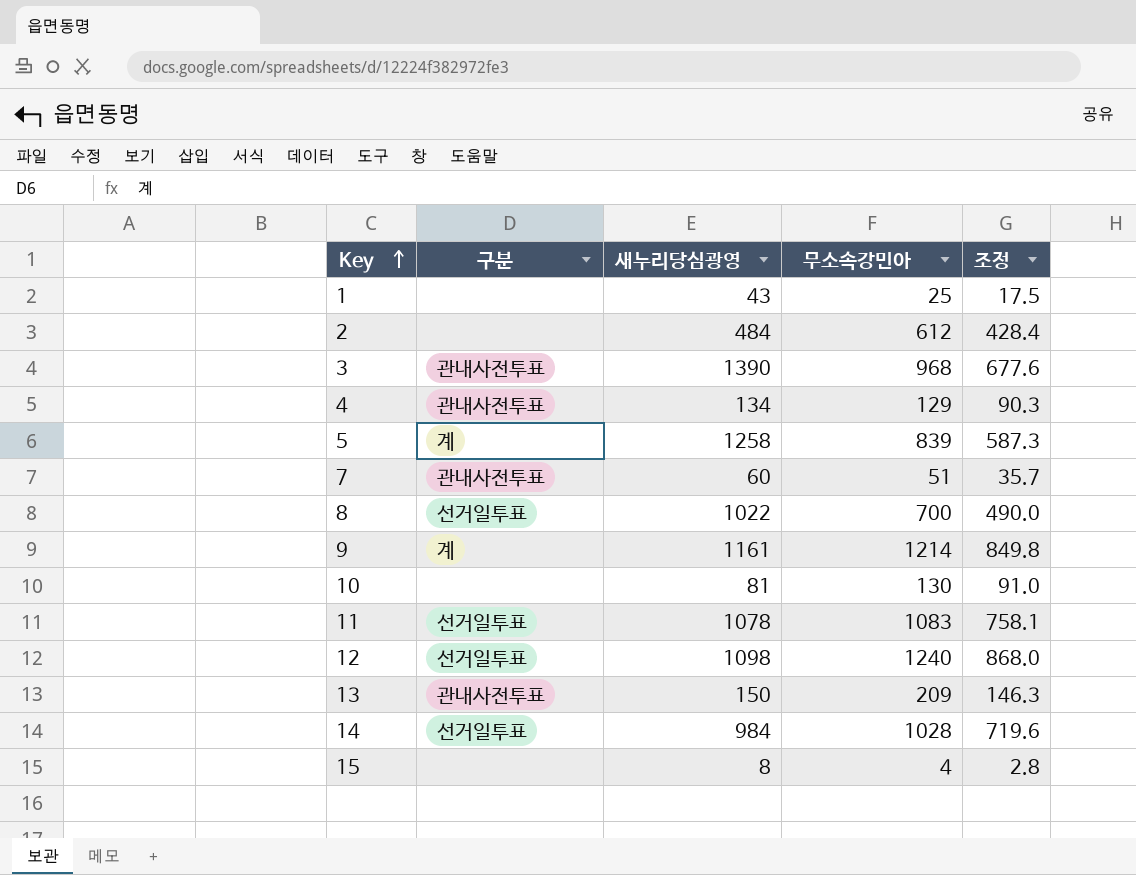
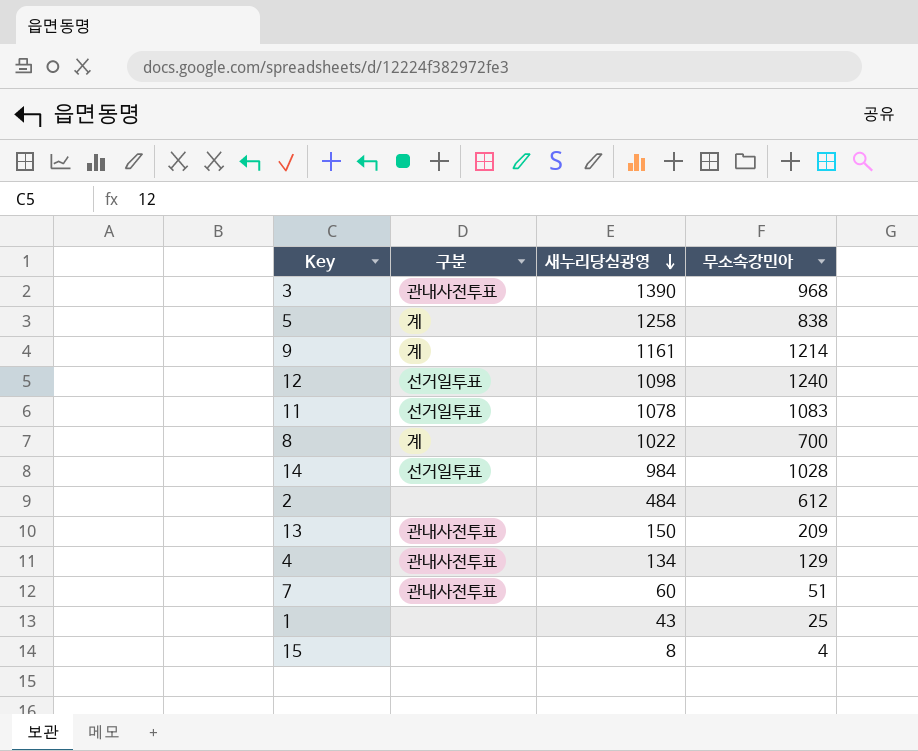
row order: Key ascending -> 새누리당심광영 descending
column 조정 | formula: [무소속강민아] * 0.7 -> none
row 10: none | 81 | 130 | 91.0 -> none
5 | 무소속강민아: 839 -> 838
8 | 구분: 선거일투표 -> 계

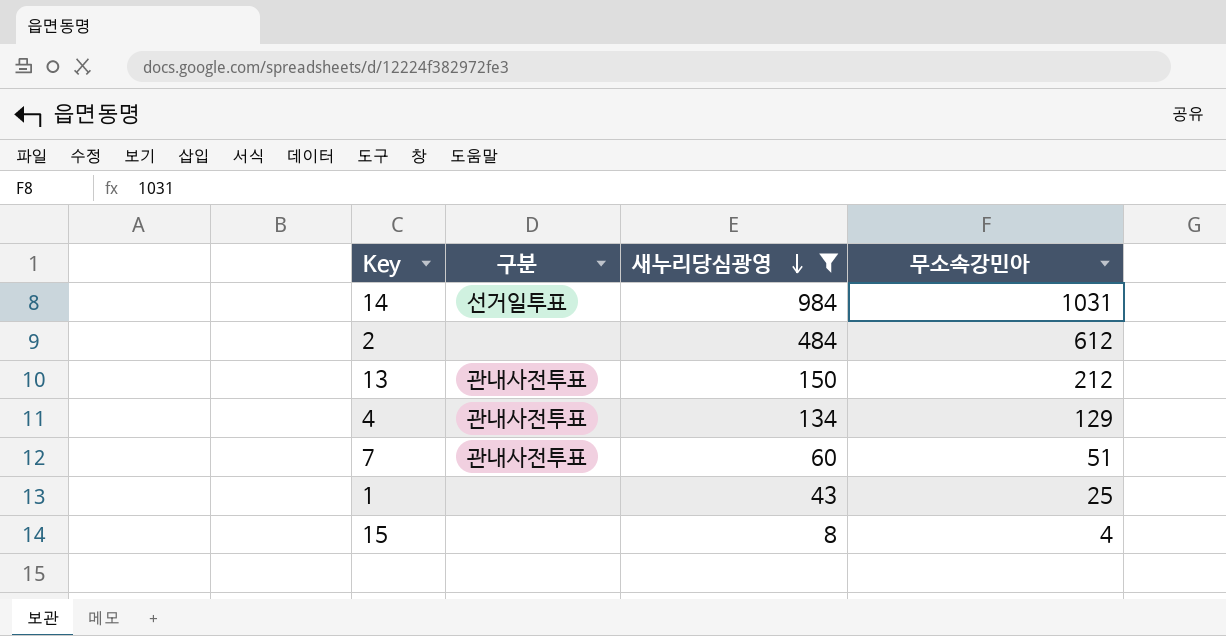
filter: none -> 새누리당심광영 <= 984
14 | 무소속강민아: 1028 -> 1031
13 | 무소속강민아: 209 -> 212

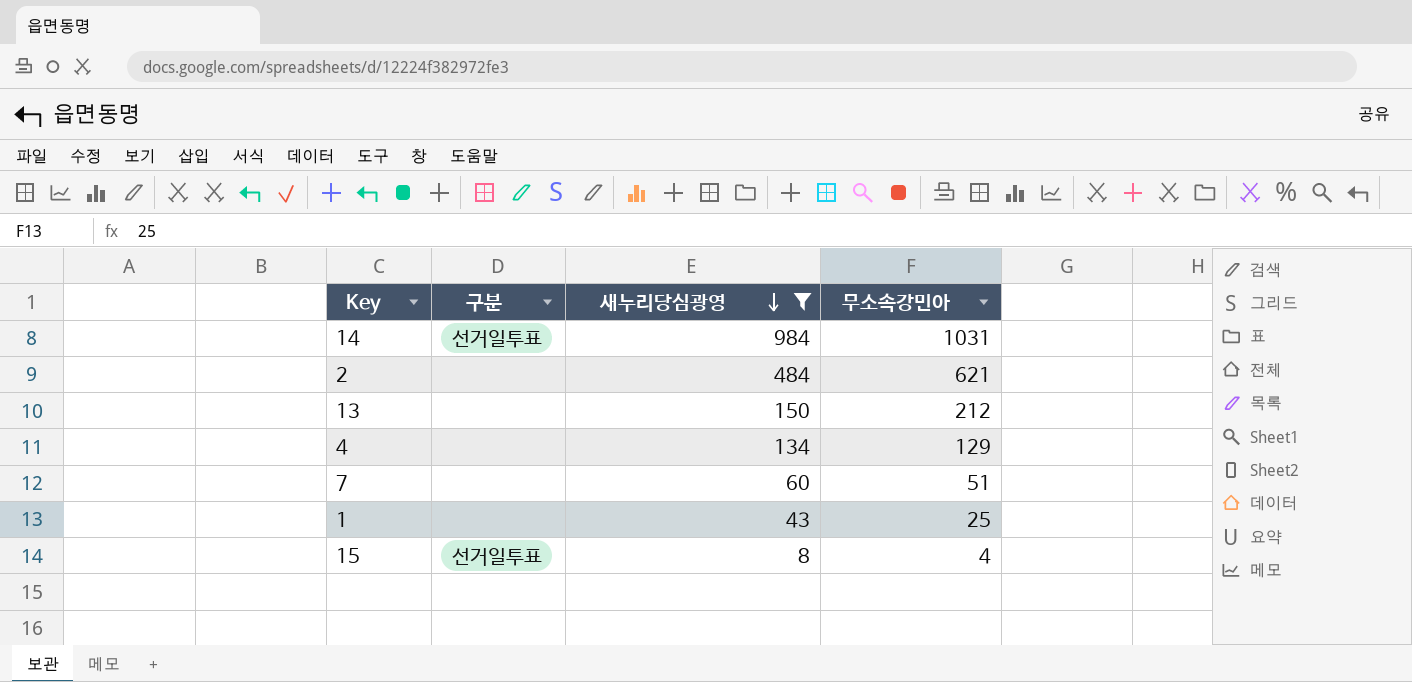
2 | 무소속강민아: 612 -> 621
13 | 구분: 관내사전투표 -> none
4 | 구분: 관내사전투표 -> none
7 | 구분: 관내사전투표 -> none
15 | 구분: none -> 선거일투표

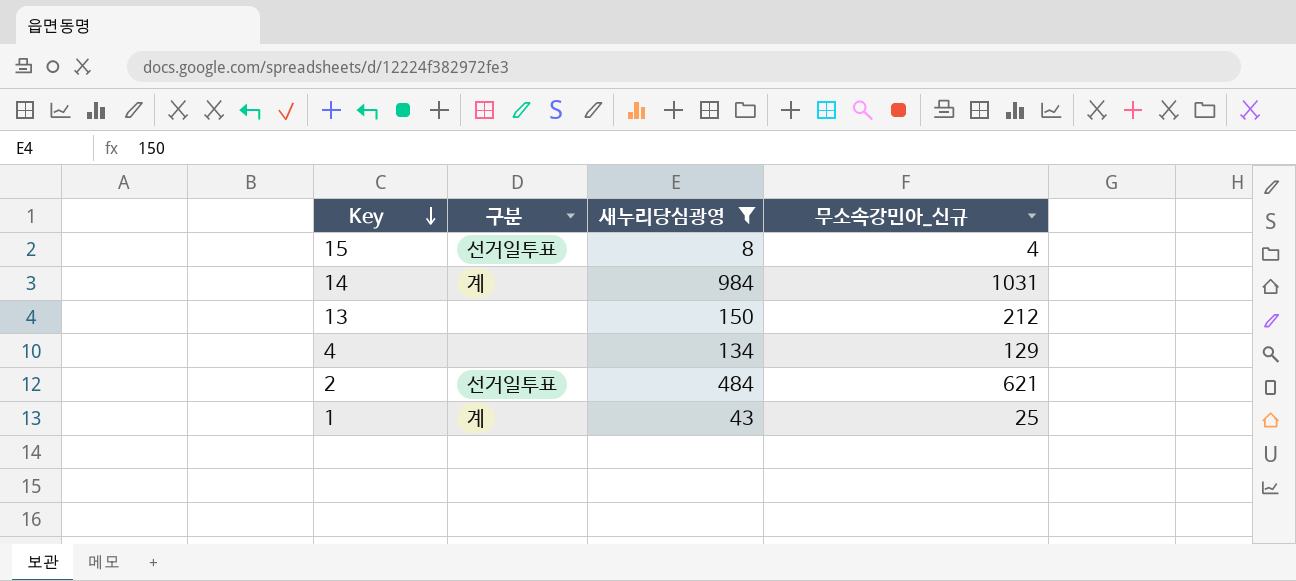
row order: 새누리당심광영 descending -> Key descending
column name: 무소속강민아 -> 무소속강민아_신규
row 7: none | 60 | 51 -> none
14 | 구분: 선거일투표 -> 계
2 | 구분: none -> 선거일투표
1 | 구분: none -> 계

